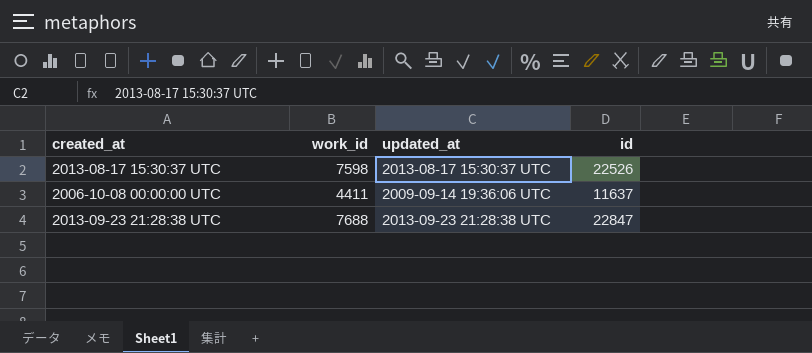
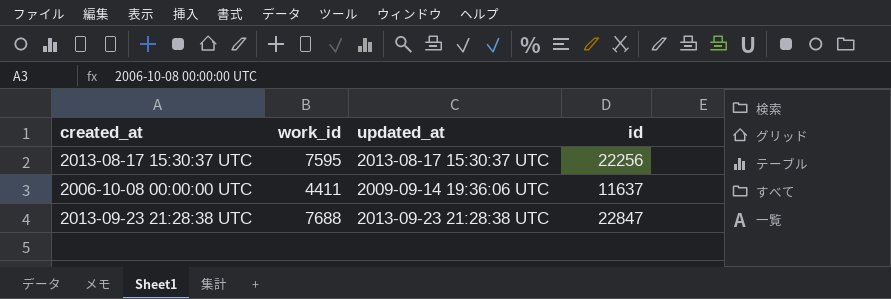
2013-08-17 15:30:37 UTC | work_id: 7598 -> 7595
2013-08-17 15:30:37 UTC | id: 22526 -> 22256

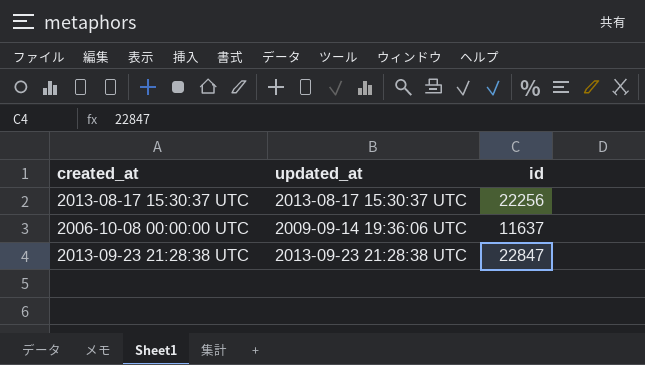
column work_id | position: 2 -> none

